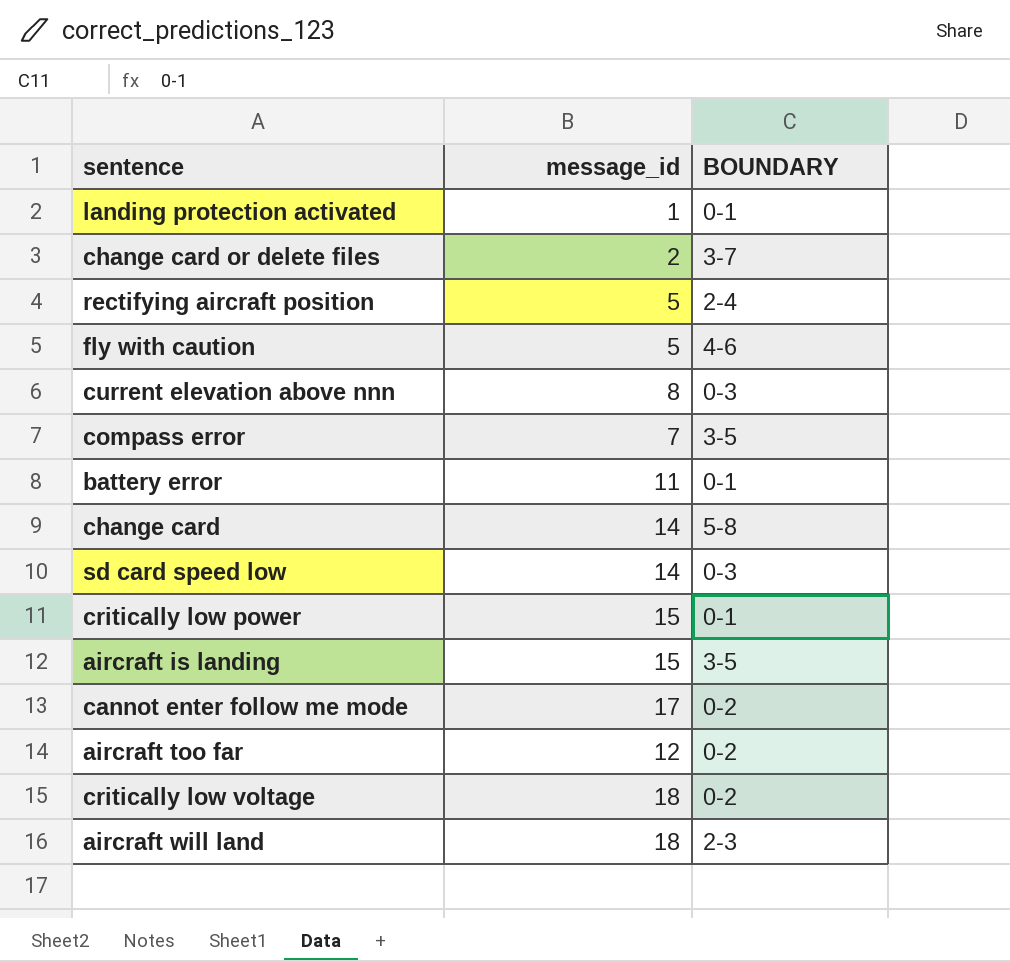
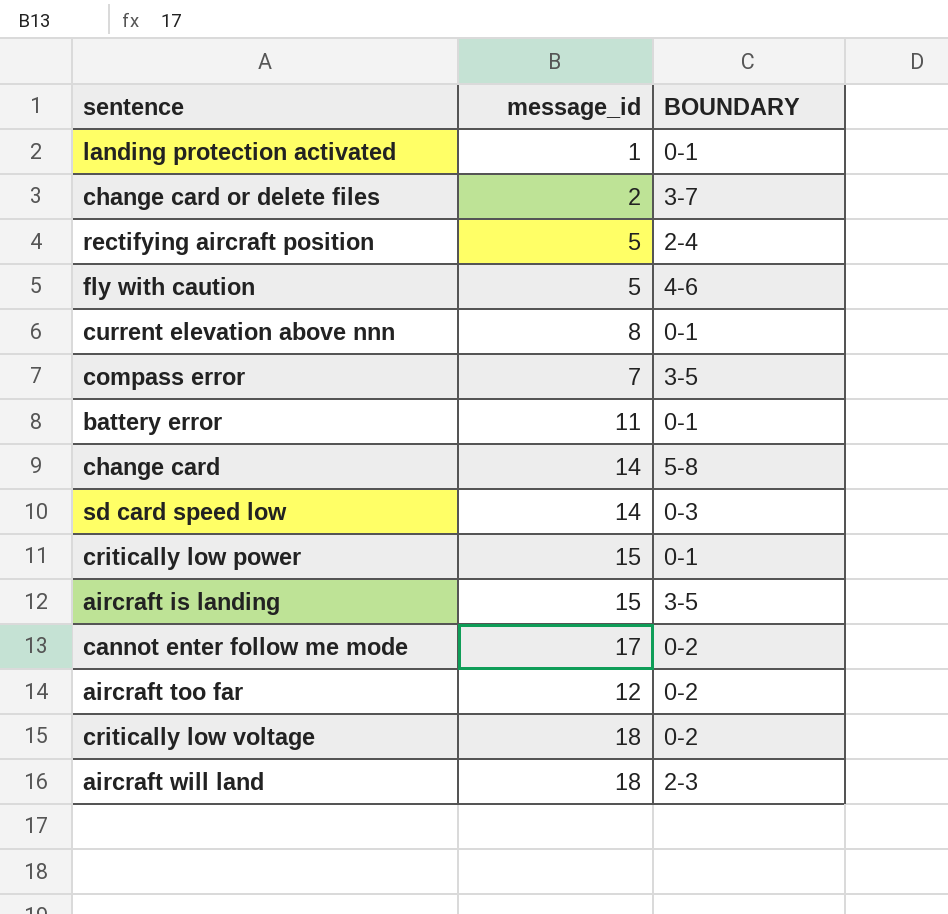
current elevation above nnn | BOUNDARY: 0-3 -> 0-1

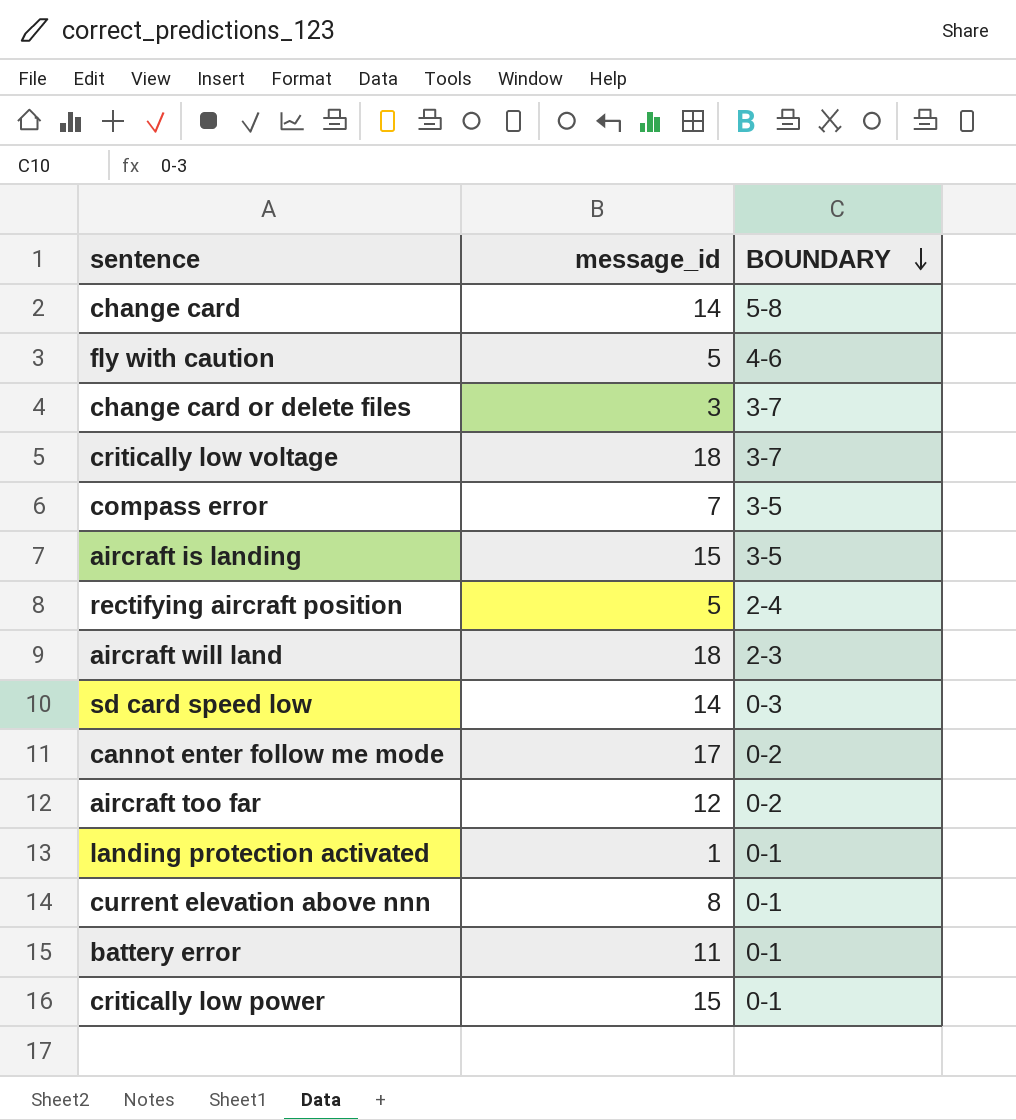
row order: none -> BOUNDARY descending
change card or delete files | message_id: 2 -> 3
critically low voltage | BOUNDARY: 0-2 -> 3-7

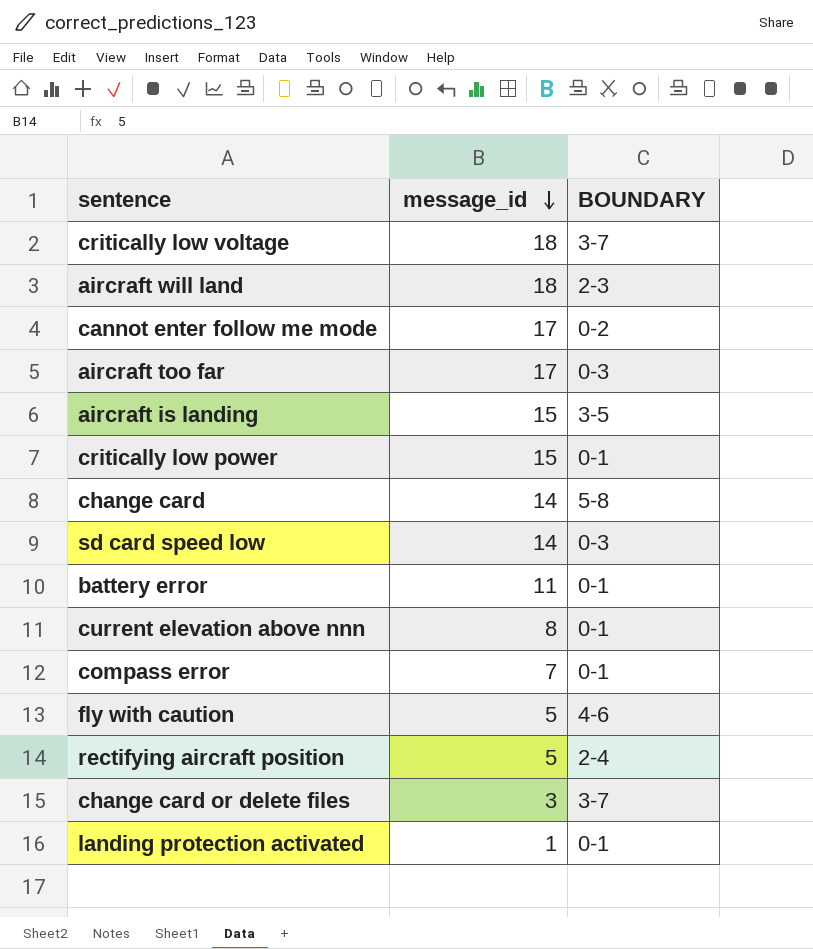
row order: BOUNDARY descending -> message_id descending
aircraft too far | message_id: 12 -> 17
aircraft too far | BOUNDARY: 0-2 -> 0-3
compass error | BOUNDARY: 3-5 -> 0-1

